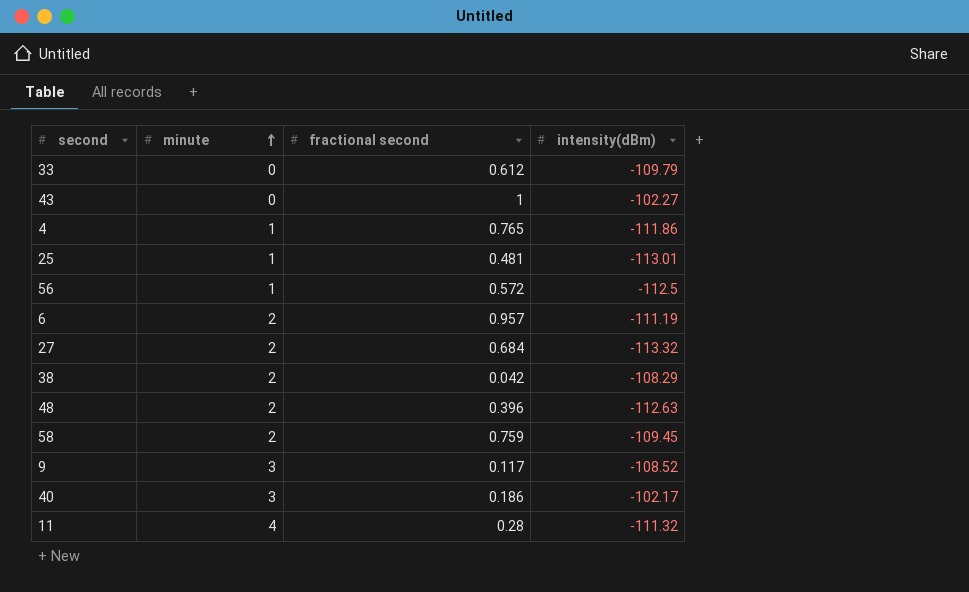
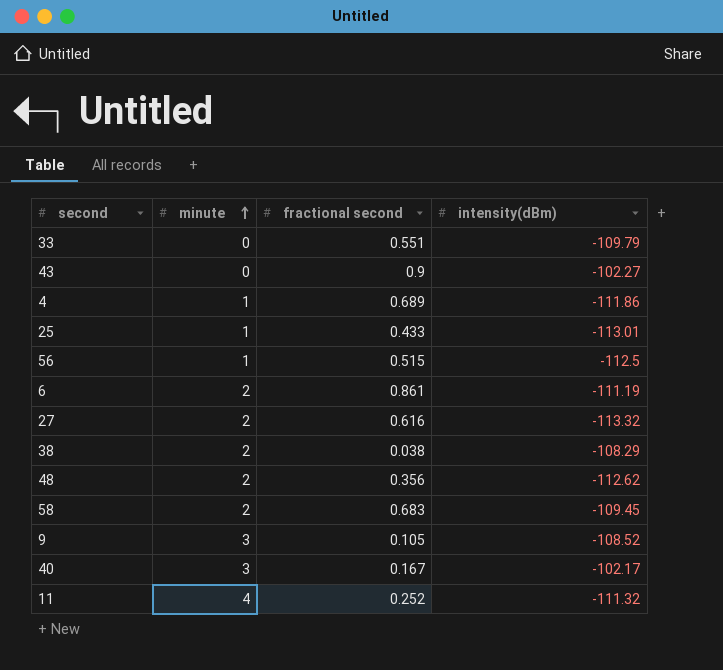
33 | fractional second: 0.612 -> 0.551
43 | fractional second: 1 -> 0.9
4 | fractional second: 0.765 -> 0.689
25 | fractional second: 0.481 -> 0.433
56 | fractional second: 0.572 -> 0.515
6 | fractional second: 0.957 -> 0.861
27 | fractional second: 0.684 -> 0.616
38 | fractional second: 0.042 -> 0.038
48 | fractional second: 0.396 -> 0.356
48 | intensity(dBm): -112.63 -> -112.62
58 | fractional second: 0.759 -> 0.683
9 | fractional second: 0.117 -> 0.105
40 | fractional second: 0.186 -> 0.167
11 | fractional second: 0.28 -> 0.252

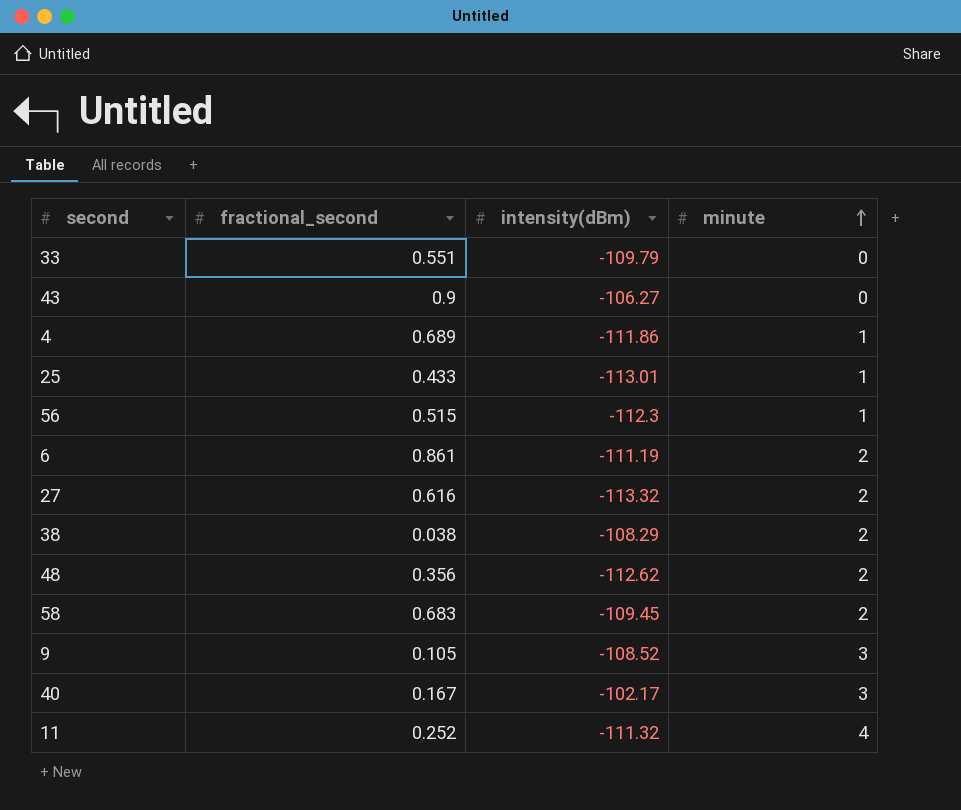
column name: fractional second -> fractional_second
column minute | position: 2 -> 4
43 | intensity(dBm): -102.27 -> -106.27
56 | intensity(dBm): -112.5 -> -112.3

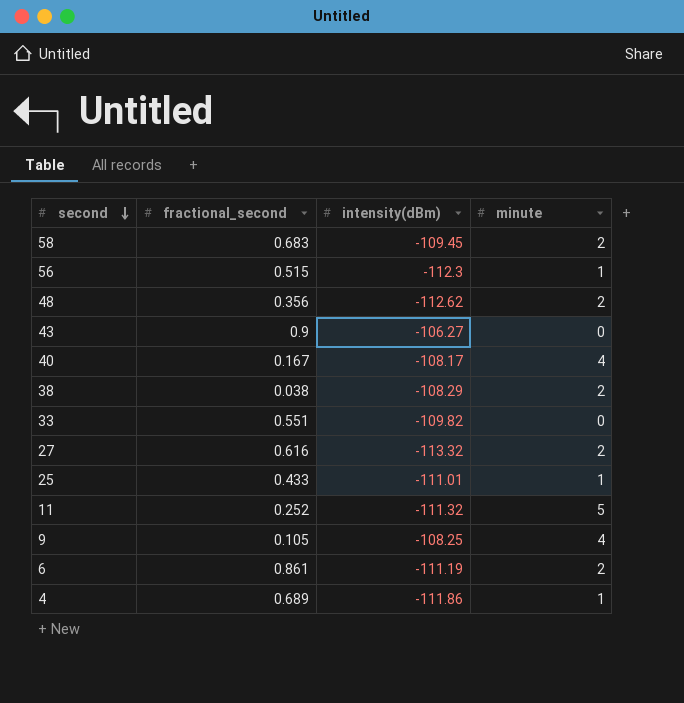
row order: minute ascending -> second descending
40 | intensity(dBm): -102.17 -> -108.17
40 | minute: 3 -> 4
33 | intensity(dBm): -109.79 -> -109.82
25 | intensity(dBm): -113.01 -> -111.01
11 | minute: 4 -> 5
9 | intensity(dBm): -108.52 -> -108.25
9 | minute: 3 -> 4

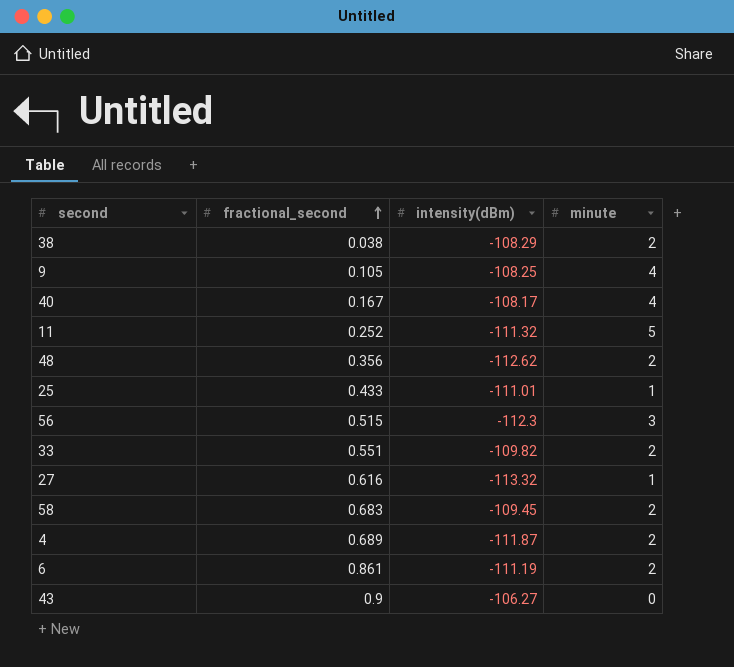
row order: second descending -> fractional_second ascending
56 | minute: 1 -> 3
33 | minute: 0 -> 2
27 | minute: 2 -> 1
4 | intensity(dBm): -111.86 -> -111.87
4 | minute: 1 -> 2

